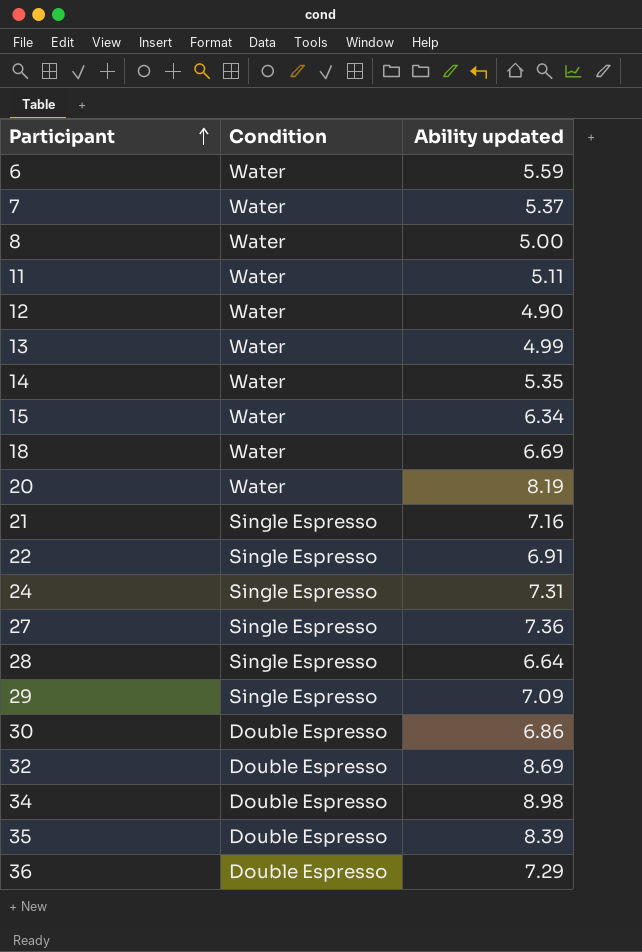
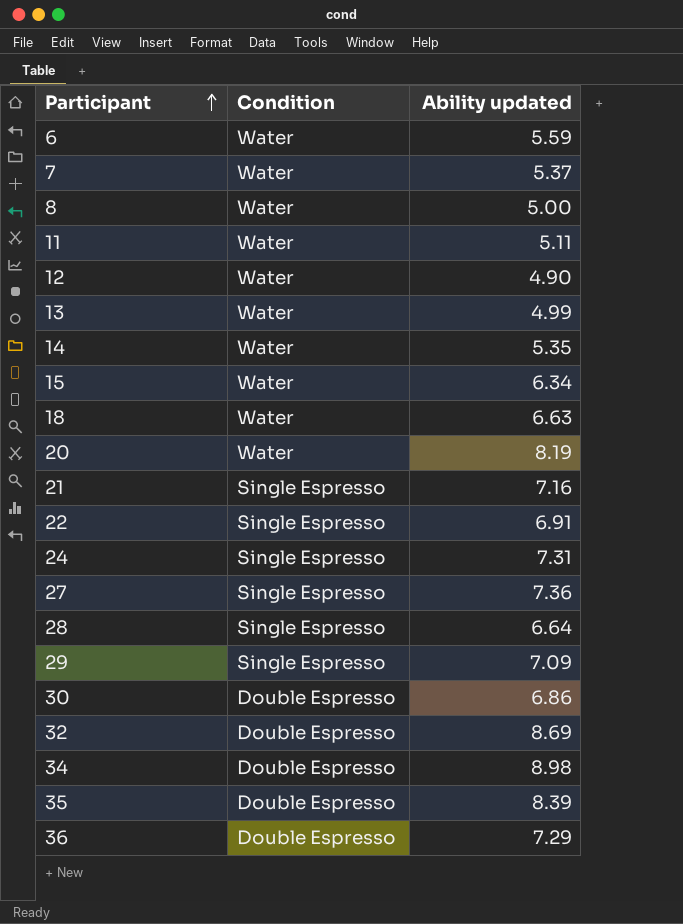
18 | Ability updated: 6.69 -> 6.63

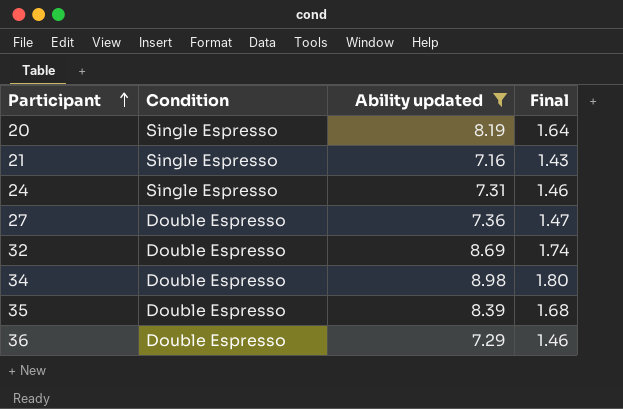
filter: none -> Ability updated >= 7.16
column Final | formula: none -> [Ability updated] * 0.2
20 | Condition: Water -> Single Espresso
27 | Condition: Single Espresso -> Double Espresso

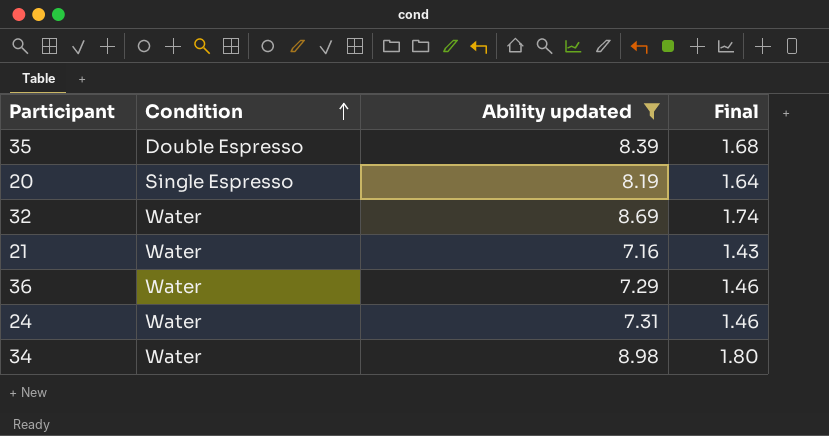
row order: Participant ascending -> Condition ascending
row 27: Double Espresso | 7.36 | 1.47 -> none
32 | Condition: Double Espresso -> Water
21 | Condition: Single Espresso -> Water
36 | Condition: Double Espresso -> Water
24 | Condition: Single Espresso -> Water
34 | Condition: Double Espresso -> Water

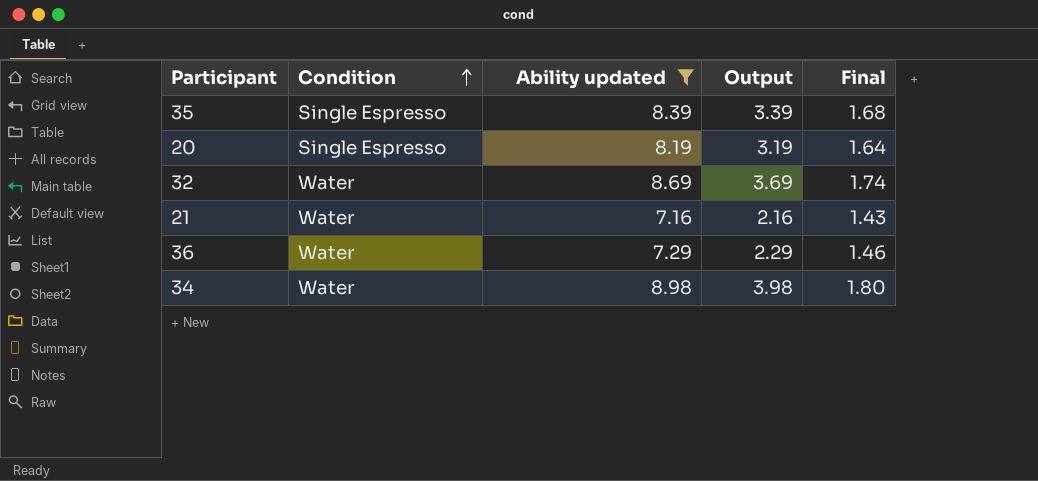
column Output | formula: none -> [Ability updated] - 5
row 24: Water | 7.31 | 1.46 -> none
35 | Condition: Double Espresso -> Single Espresso

